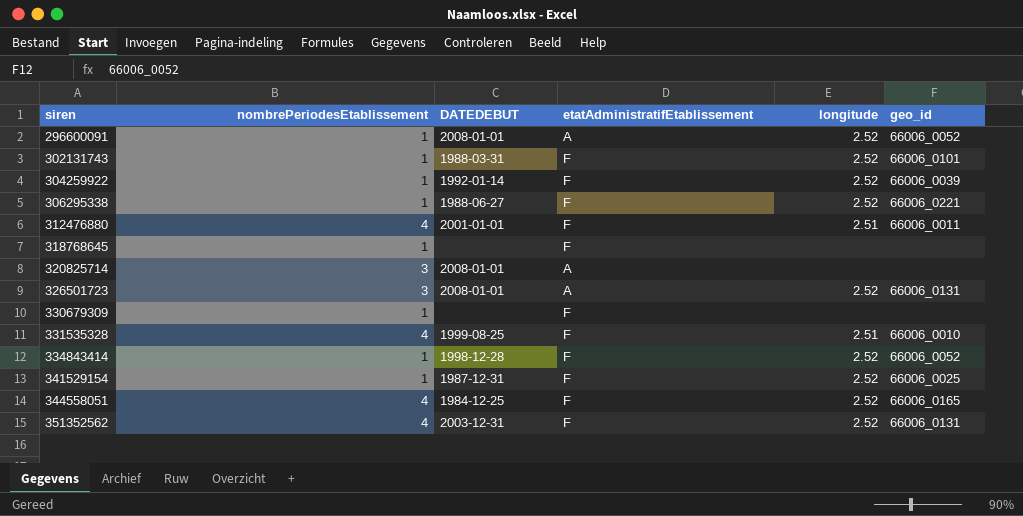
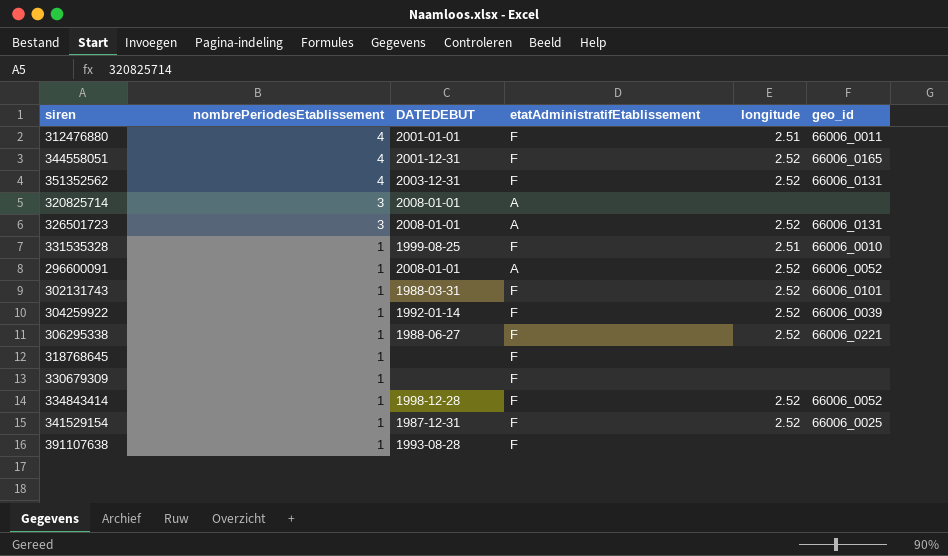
row order: siren ascending -> nombrePeriodesEtablissement descending
344558051 | DATEDEBUT: 1984-12-25 -> 2001-12-31
331535328 | nombrePeriodesEtablissement: 4 -> 1
row 391107638: none -> 1 | 1993-08-28 | F | none | none

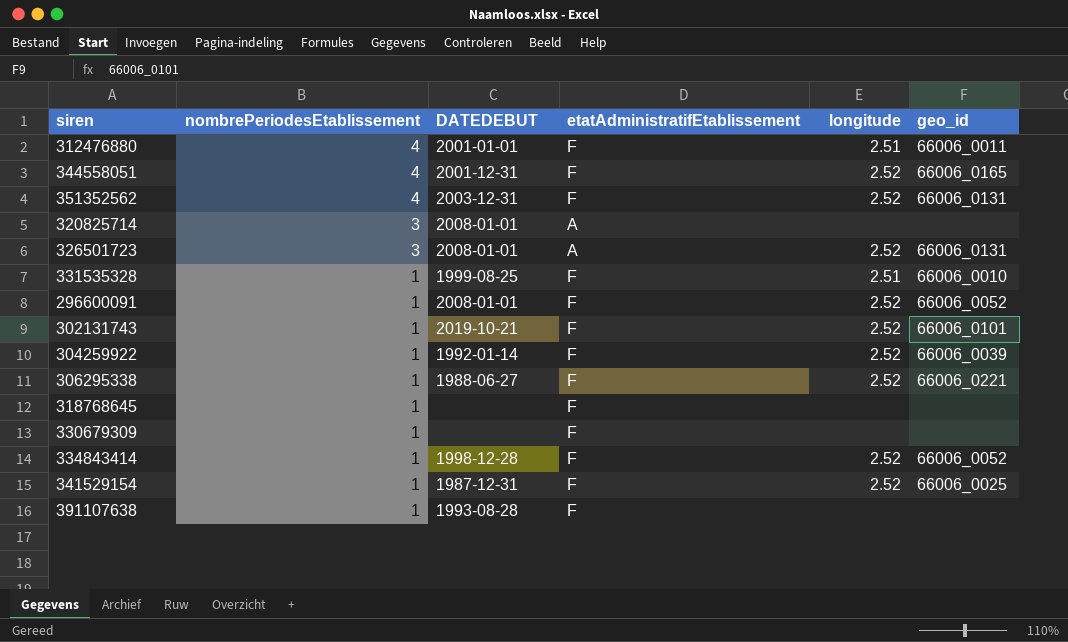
296600091 | etatAdministratifEtablissement: A -> F
302131743 | DATEDEBUT: 1988-03-31 -> 2019-10-21

